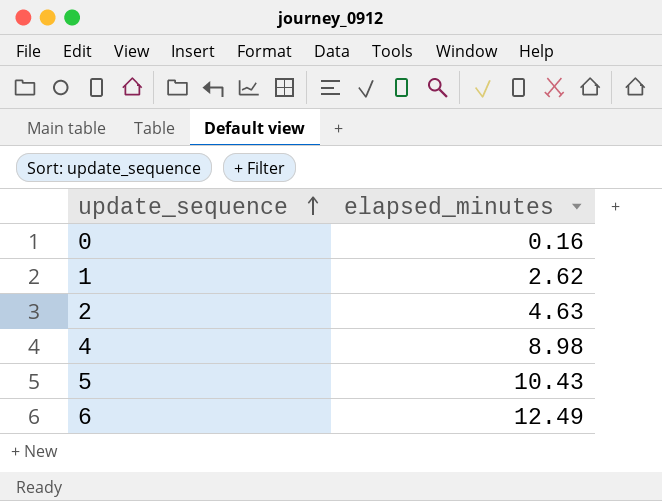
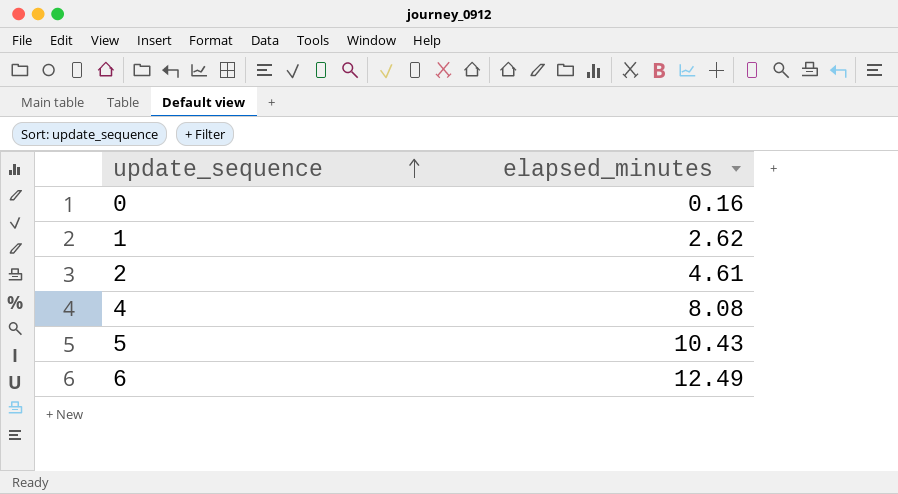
2 | elapsed_minutes: 4.63 -> 4.61
4 | elapsed_minutes: 8.98 -> 8.08

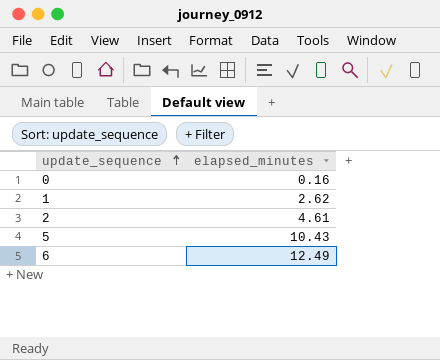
row 4: 8.08 -> none

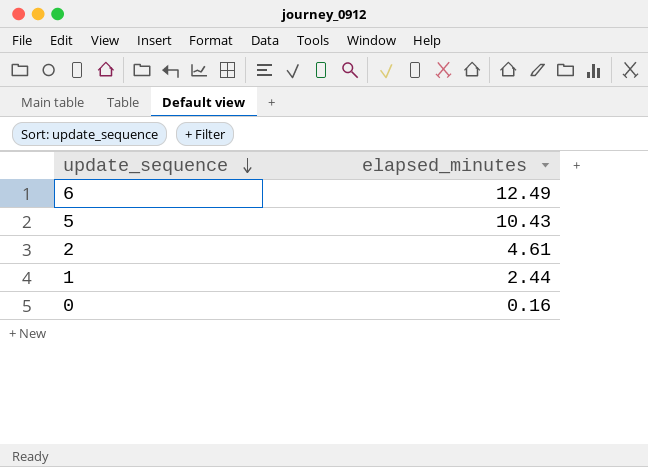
row order: update_sequence ascending -> update_sequence descending
1 | elapsed_minutes: 2.62 -> 2.44

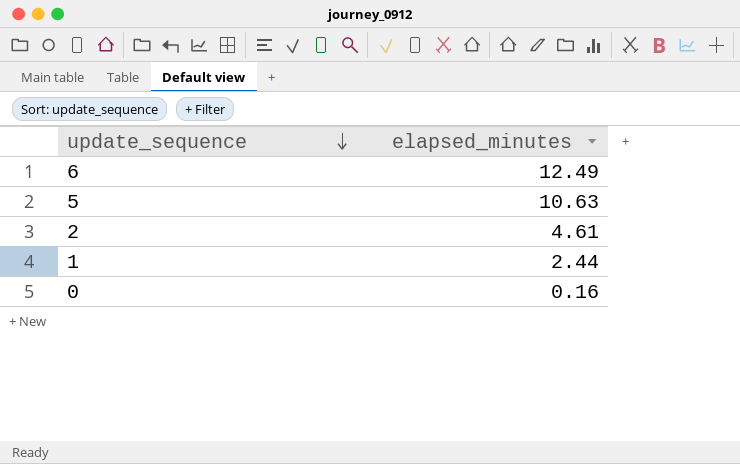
5 | elapsed_minutes: 10.43 -> 10.63

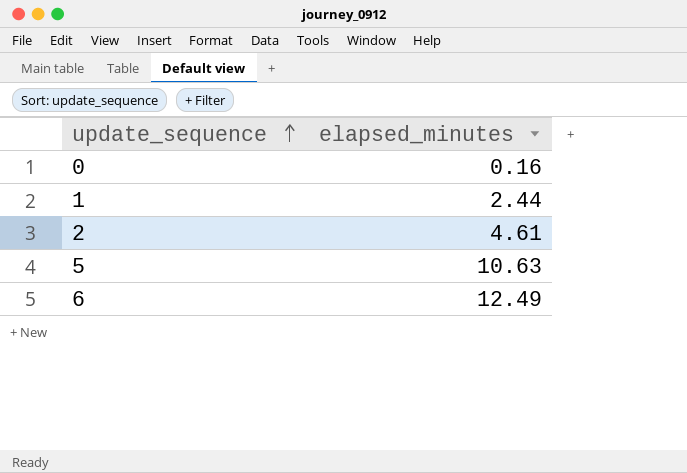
row order: update_sequence descending -> update_sequence ascending

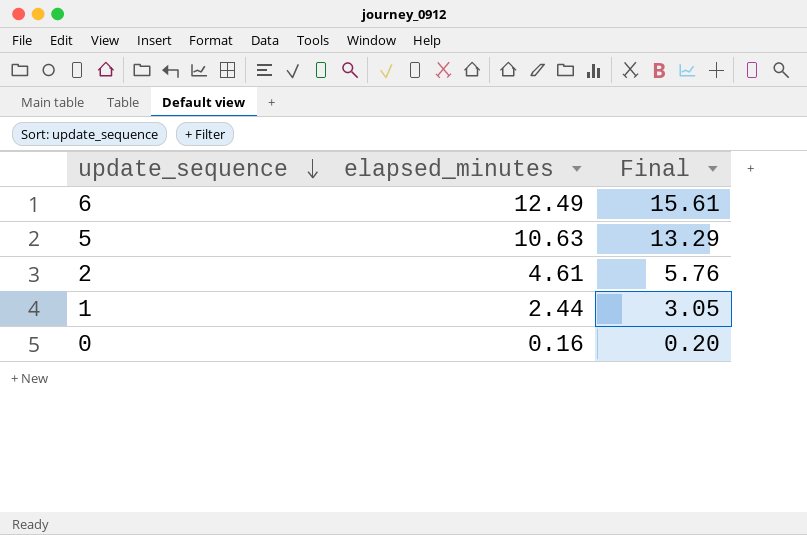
row order: update_sequence ascending -> update_sequence descending
column Final | formula: none -> [elapsed_minutes] * 1.25

